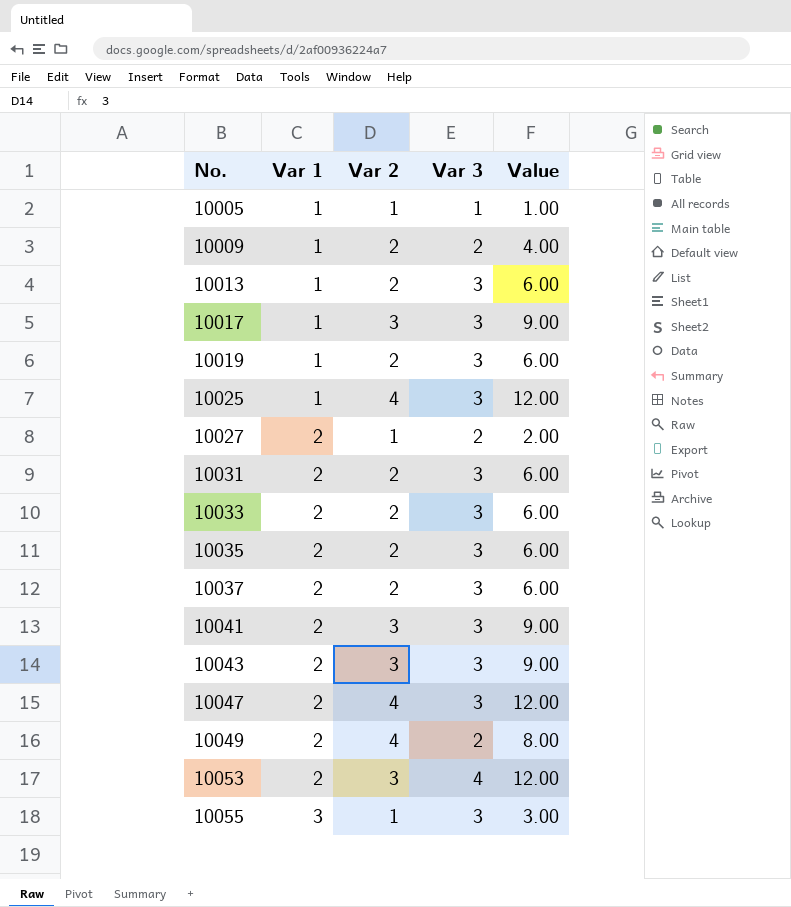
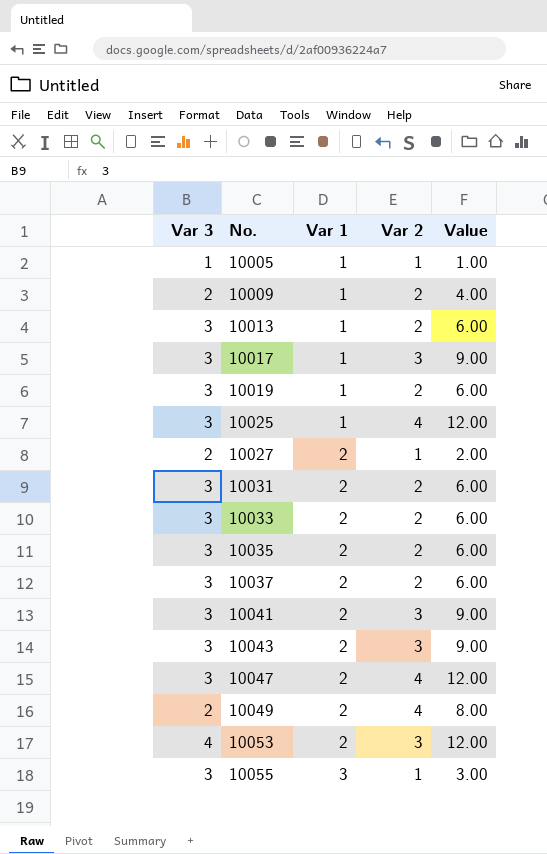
column Var 3 | position: 4 -> 1

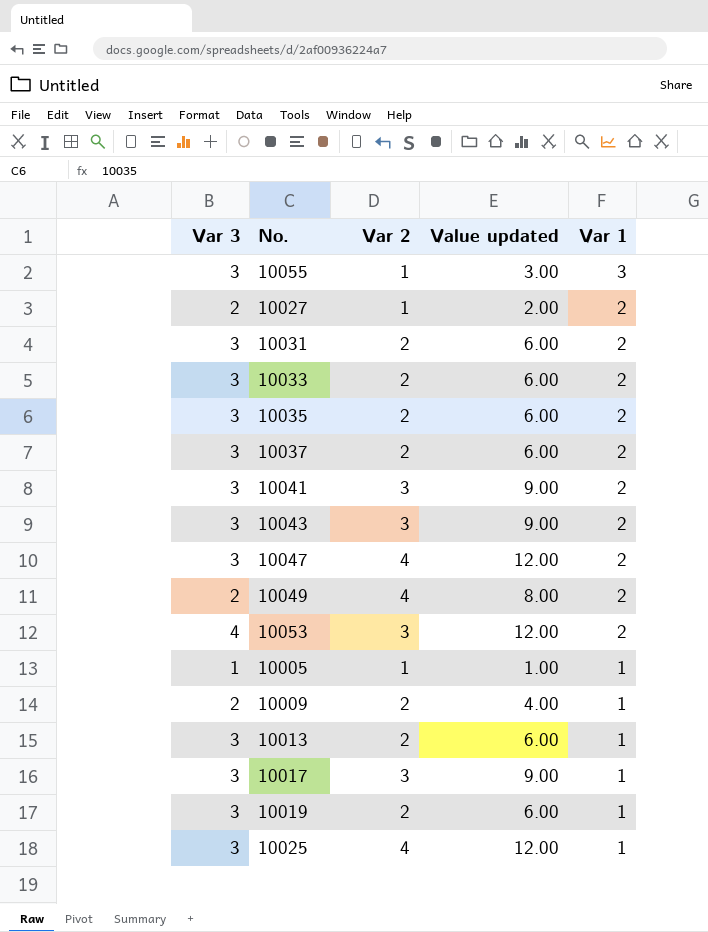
row order: No. ascending -> Var 1 descending
column name: Value -> Value updated
column Var 1 | position: 3 -> 5

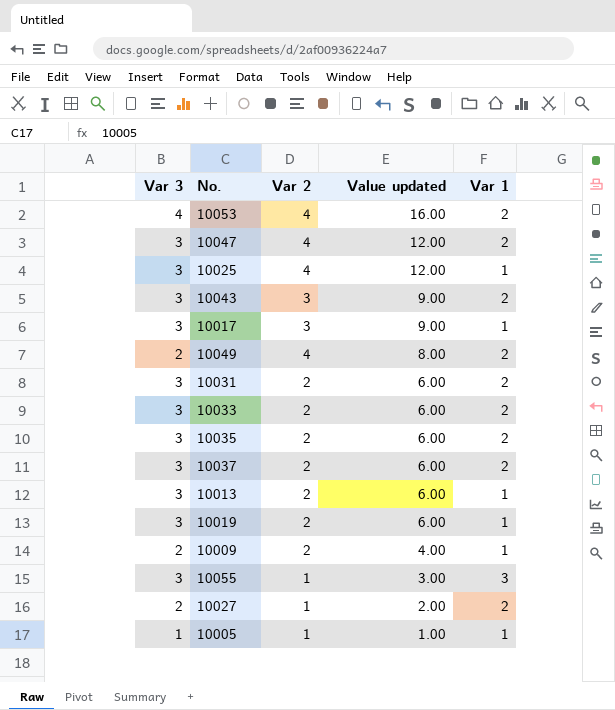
row order: Var 1 descending -> Value updated descending
row 10041: 3 | 3 | 9.00 | 2 -> none
10053 | Var 2: 3 -> 4
10053 | Value updated: 12.00 -> 16.00

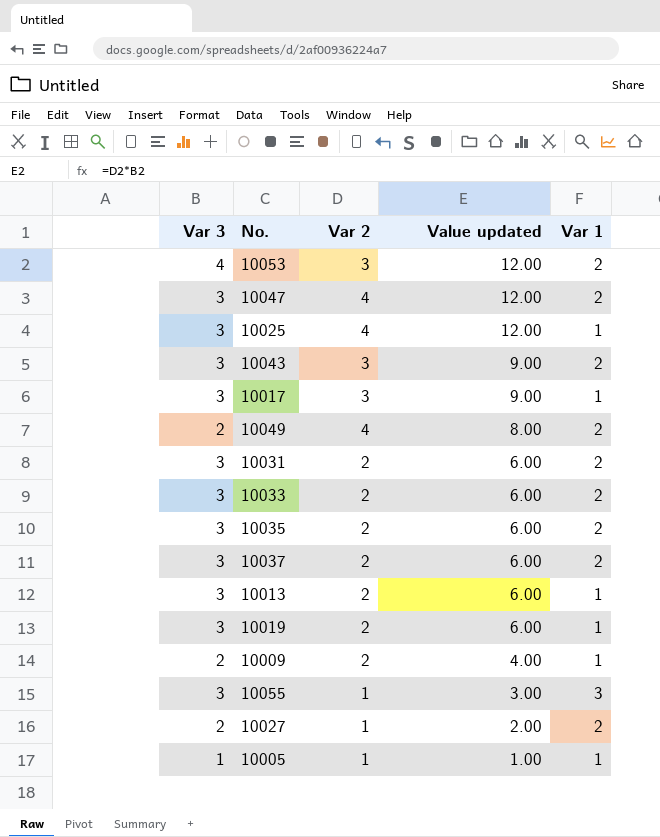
10053 | Var 2: 4 -> 3
10053 | Value updated: 16.00 -> 12.00

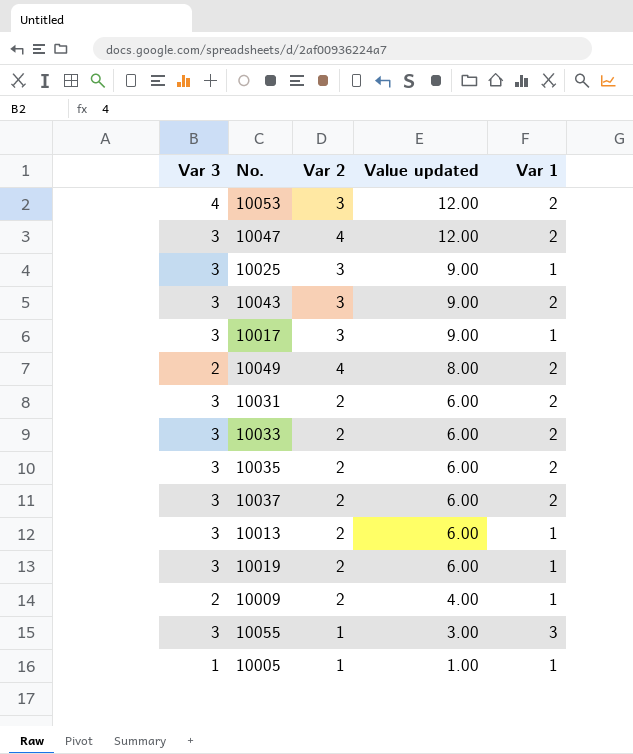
row 10027: 2 | 1 | 2.00 | 2 -> none
10025 | Var 2: 4 -> 3
10025 | Value updated: 12.00 -> 9.00

